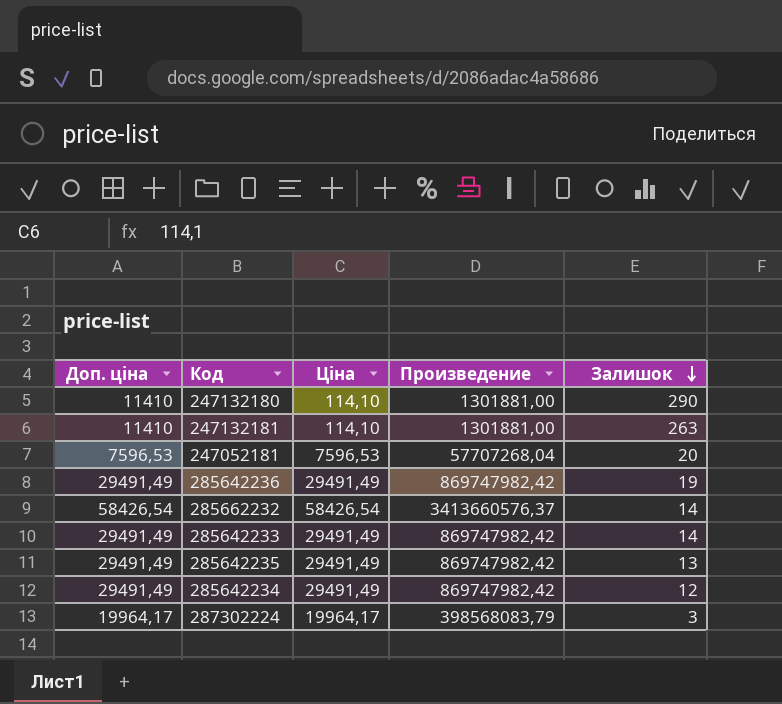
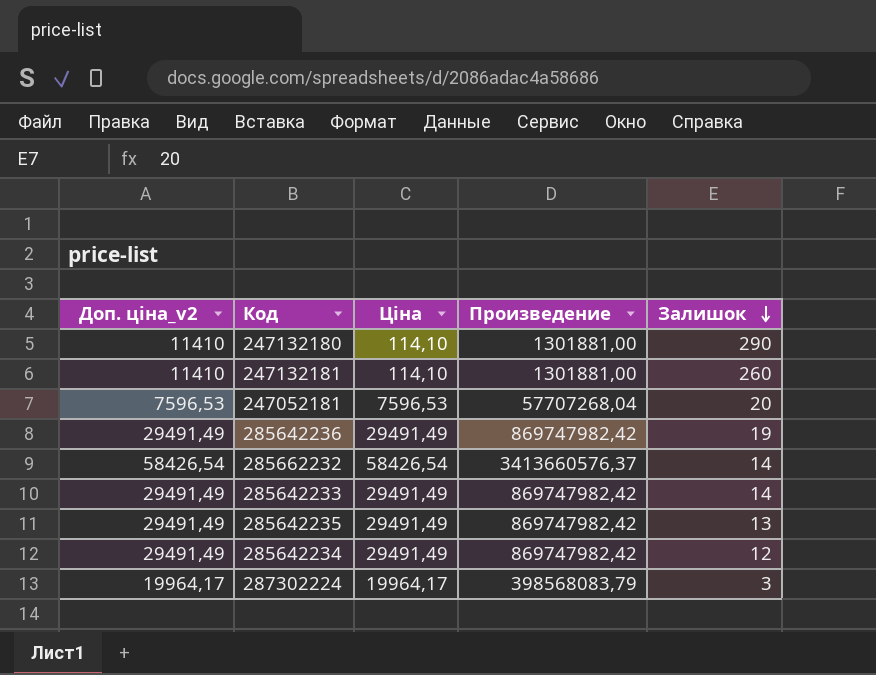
column name: Доп. ціна -> Доп. ціна_v2
247132181 | Залишок: 263 -> 260

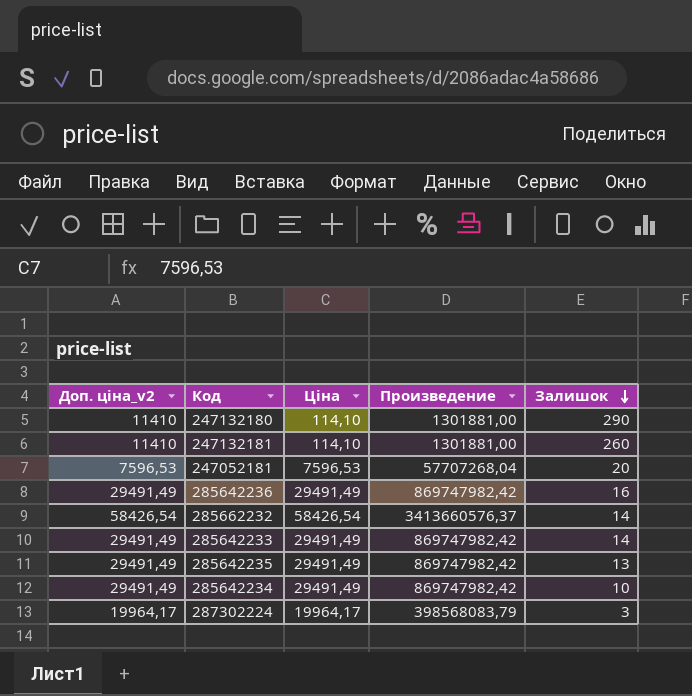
285642236 | Залишок: 19 -> 16
285642234 | Залишок: 12 -> 10

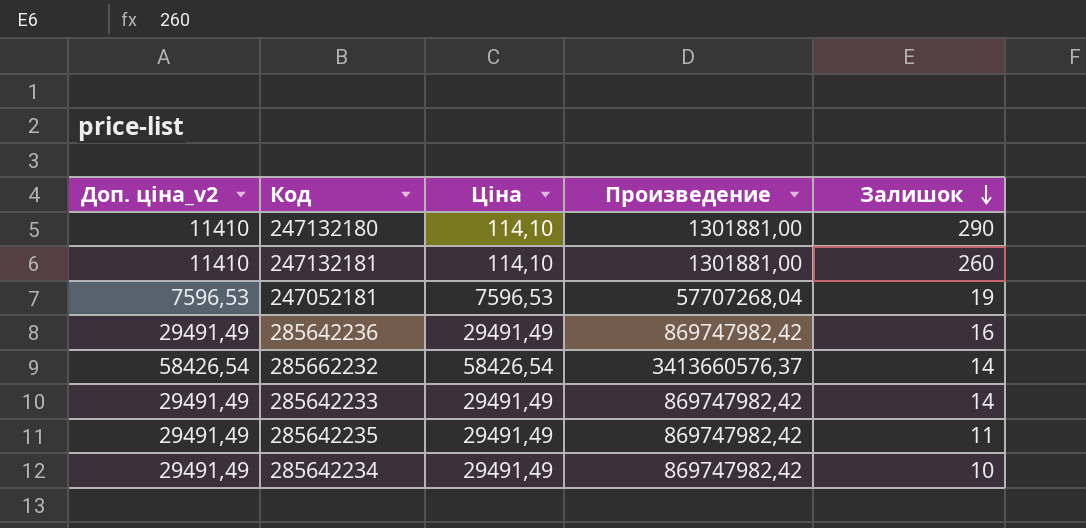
row 287302224: 19964,17 | 19964,17 | 398568083,79 | 3 -> none
247052181 | Залишок: 20 -> 19
285642235 | Залишок: 13 -> 11

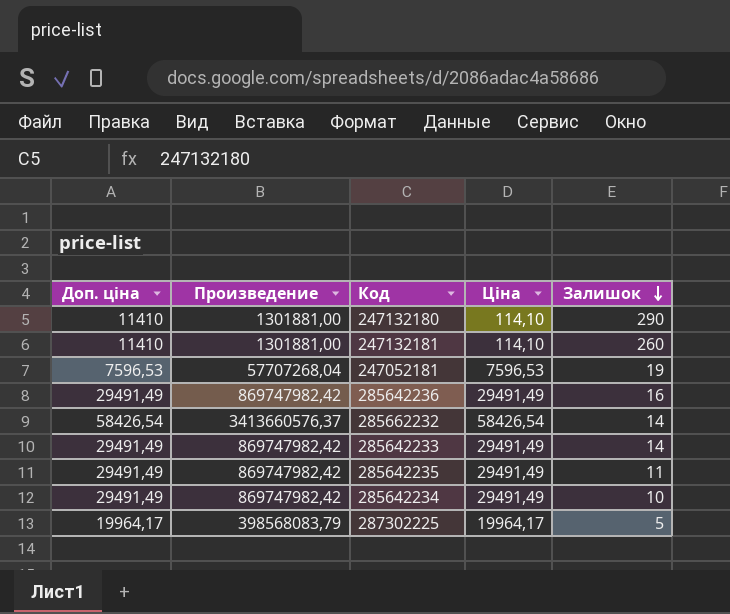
column name: Доп. ціна_v2 -> Доп. ціна
column Произведение | position: 4 -> 2
row 287302225: none -> 19964,17 | 398568083,79 | 19964,17 | 5

